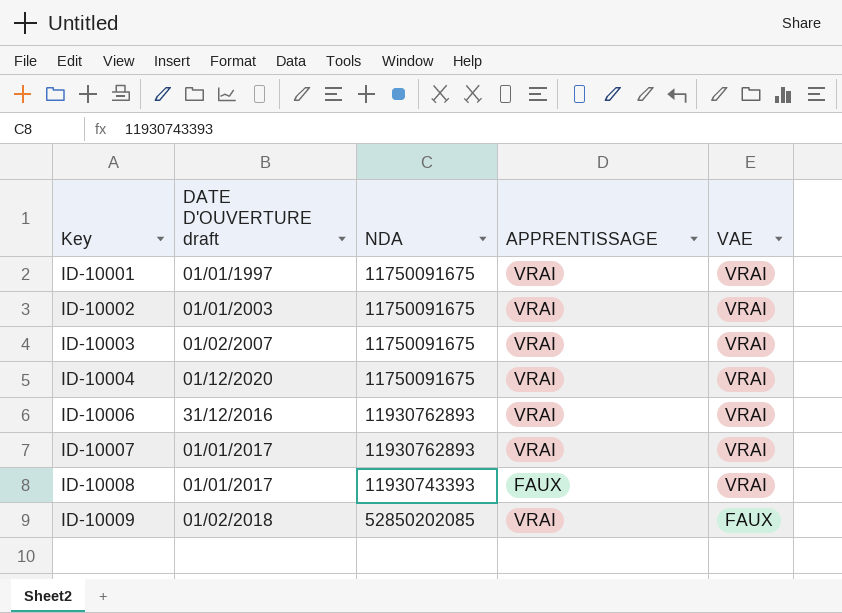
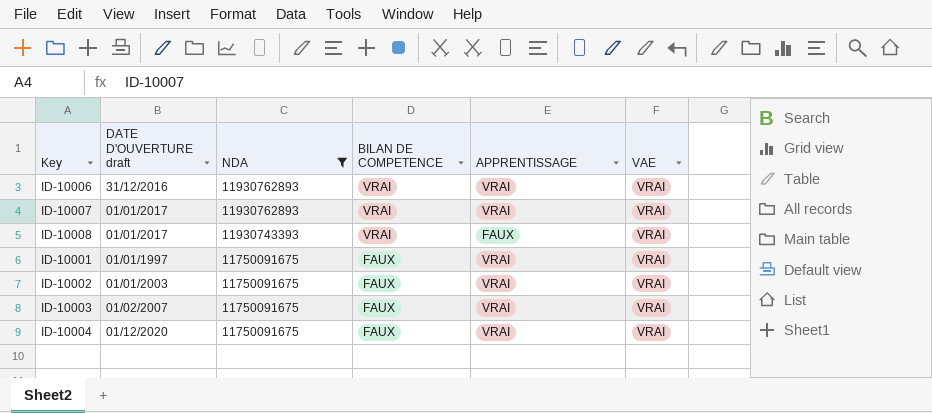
filter: none -> NDA != 52850202085
row order: Key ascending -> NDA descending
column BILAN DE COMPETENCE | position: none -> 4

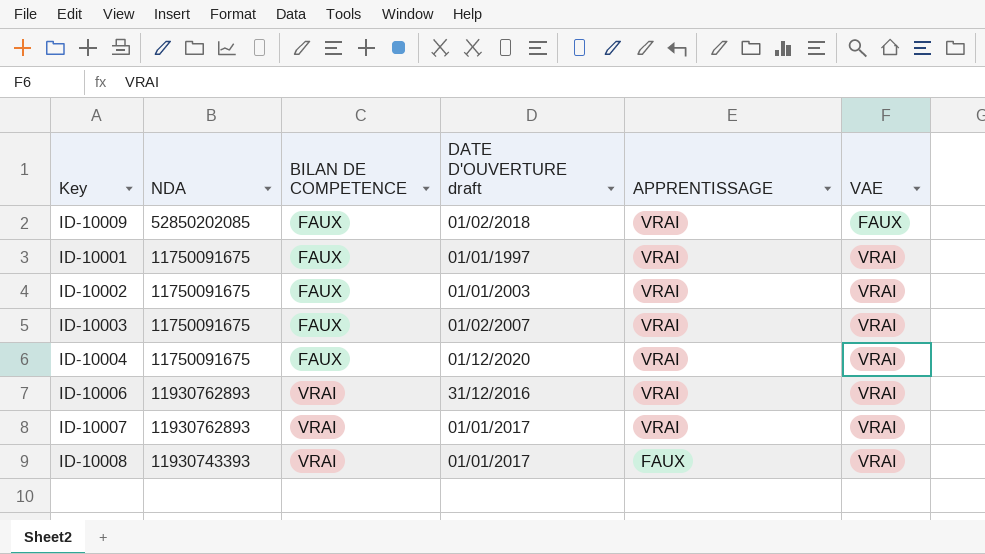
filter: NDA != 52850202085 -> none
row order: NDA descending -> BILAN DE COMPETENCE ascending
column DATE D'OUVERTURE draft | position: 2 -> 4

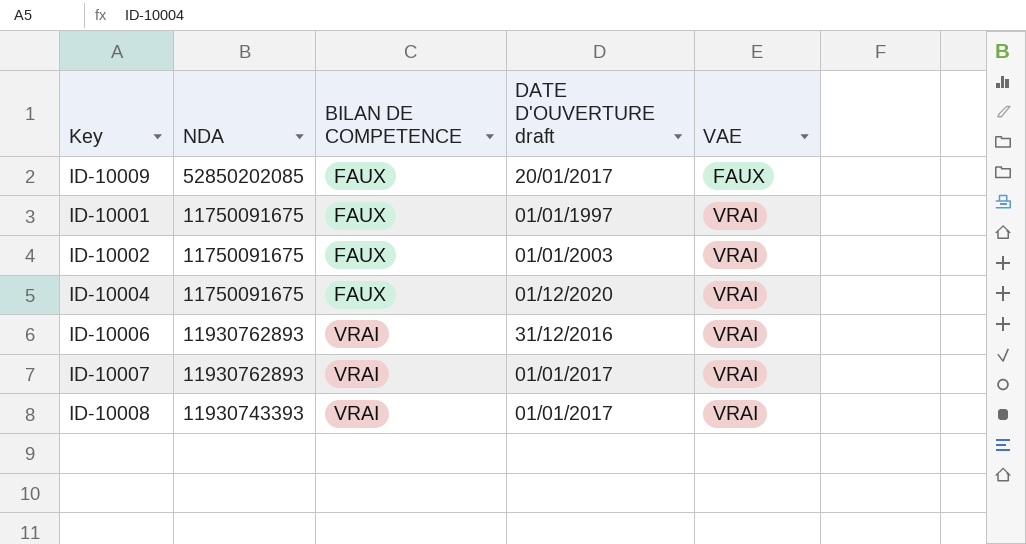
column APPRENTISSAGE | position: 5 -> none
row ID-10003: 11750091675 | FAUX | 01/02/2007 | VRAI | VRAI -> none
ID-10009 | DATE D'OUVERTURE draft: 01/02/2018 -> 20/01/2017

